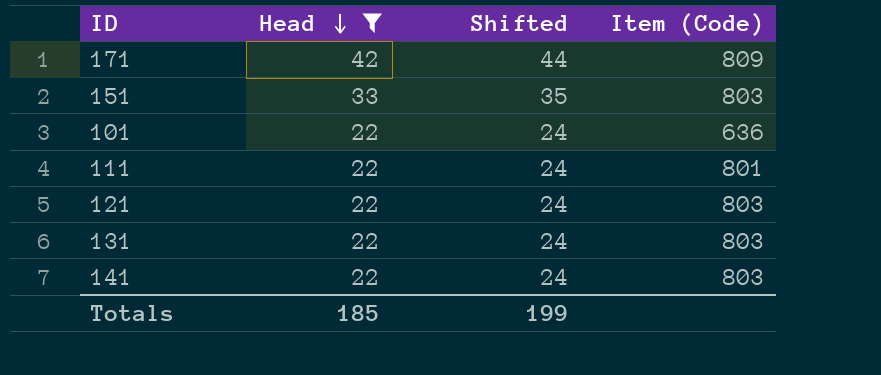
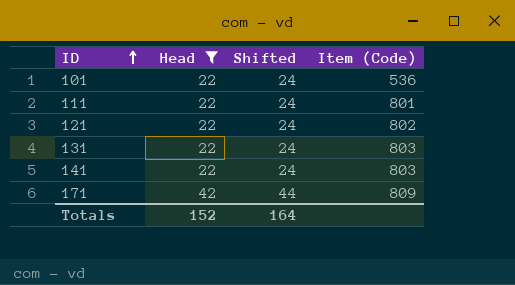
row order: Head descending -> ID ascending
row 151: 33 | 35 | 803 -> none
101 | Item (Code): 636 -> 536
121 | Item (Code): 803 -> 802
Totals | Head: 185 -> 152
Totals | Shifted: 199 -> 164

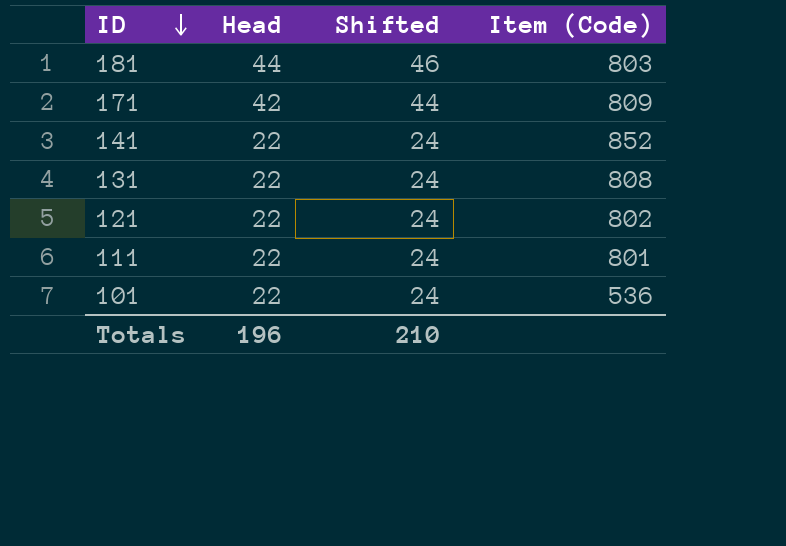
filter: Head != 44 -> none
row order: ID ascending -> ID descending
141 | Item (Code): 803 -> 852
131 | Item (Code): 803 -> 808
Totals | Head: 152 -> 196
Totals | Shifted: 164 -> 210

